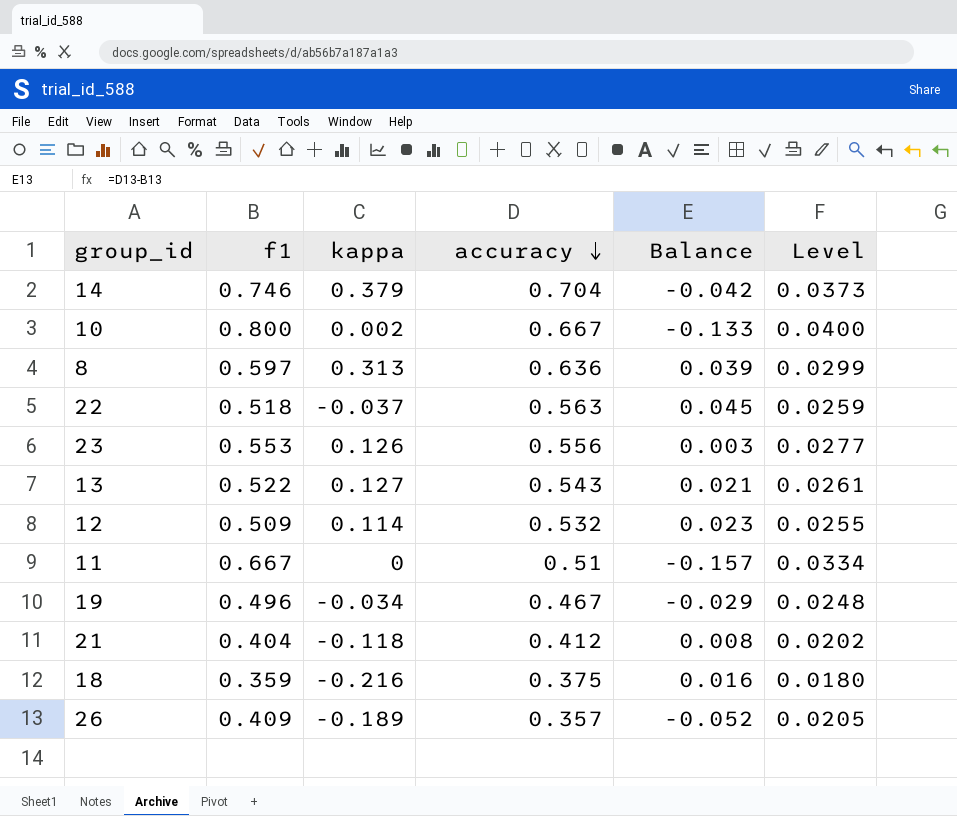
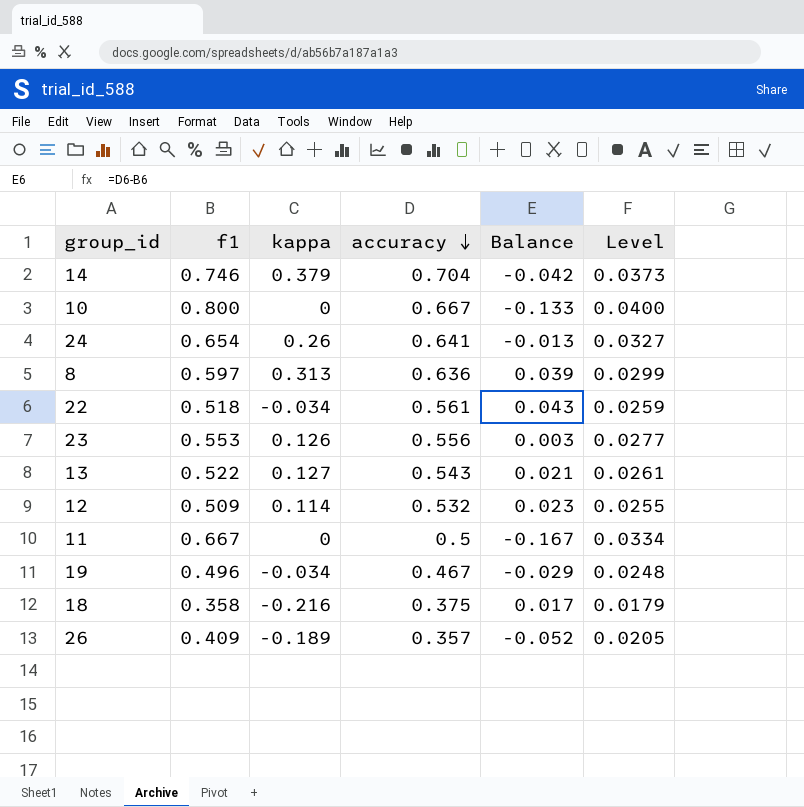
row 21: 0.404 | -0.118 | 0.412 | 0.008 | 0.0202 -> none
10 | kappa: 0.002 -> 0
row 24: none -> 0.654 | 0.26 | 0.641 | -0.013 | 0.0327
22 | kappa: -0.037 -> -0.034
22 | accuracy: 0.563 -> 0.561
22 | Balance: 0.045 -> 0.043
11 | accuracy: 0.51 -> 0.5
11 | Balance: -0.157 -> -0.167
18 | f1: 0.359 -> 0.358
18 | Balance: 0.016 -> 0.017
18 | Level: 0.0180 -> 0.0179

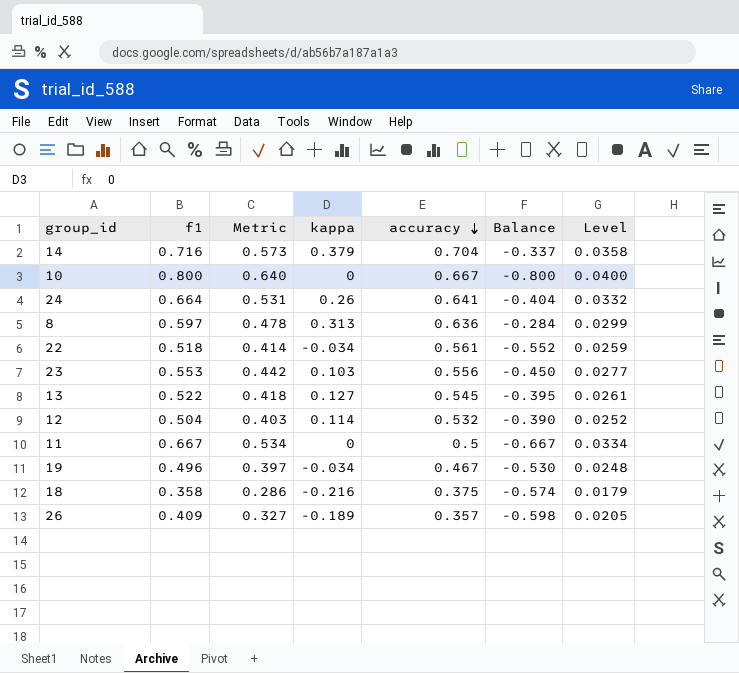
column Metric | formula: none -> [f1] * 0.8
column Balance | formula: [accuracy] - [f1] -> [kappa] - [f1]
14 | f1: 0.746 -> 0.716
14 | Level: 0.0373 -> 0.0358
24 | f1: 0.654 -> 0.664
24 | Level: 0.0327 -> 0.0332
23 | kappa: 0.126 -> 0.103
13 | accuracy: 0.543 -> 0.545
12 | f1: 0.509 -> 0.504
12 | Level: 0.0255 -> 0.0252

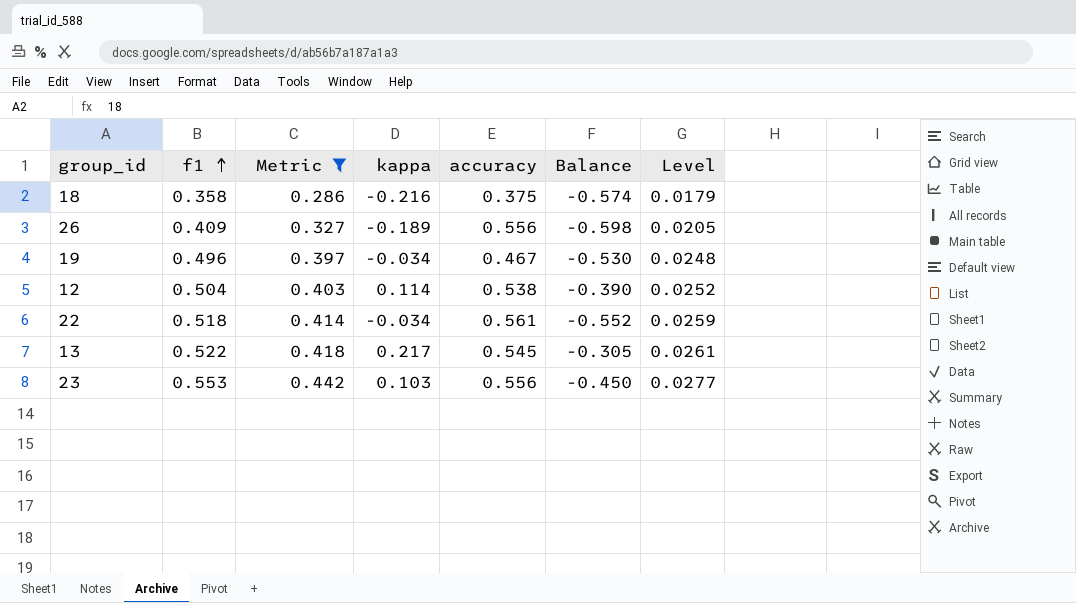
filter: none -> Metric <= 0.442
row order: accuracy descending -> f1 ascending
26 | accuracy: 0.357 -> 0.556
12 | accuracy: 0.532 -> 0.538
13 | kappa: 0.127 -> 0.217
13 | Balance: -0.395 -> -0.305

